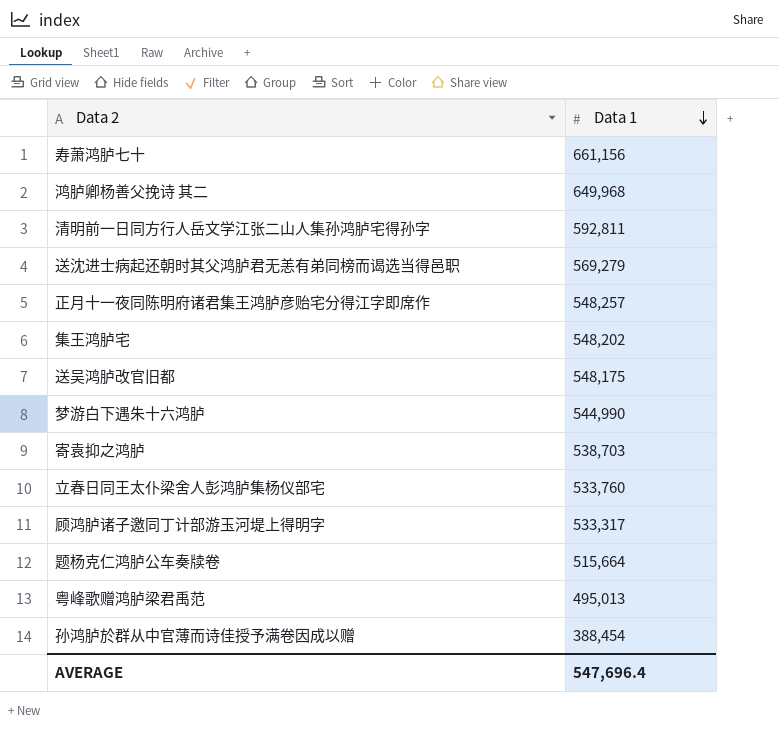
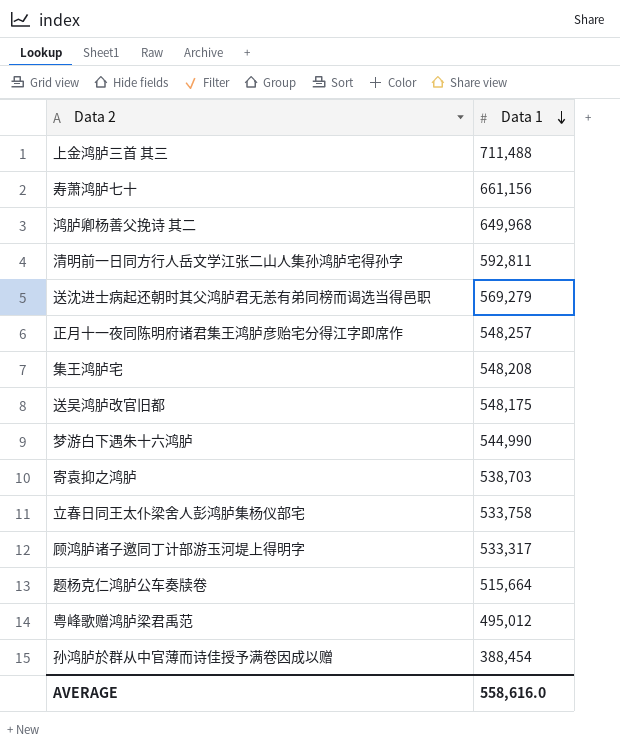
row 上金鸿胪三首 其三: none -> 711,488
集王鸿胪宅 | Data 1: 548,202 -> 548,208
立春日同王太仆梁舍人彭鸿胪集杨仪部宅 | Data 1: 533,760 -> 533,758
粤峰歌赠鸿胪梁君禹范 | Data 1: 495,013 -> 495,012
AVERAGE | Data 1: 547,696.4 -> 558,616.0

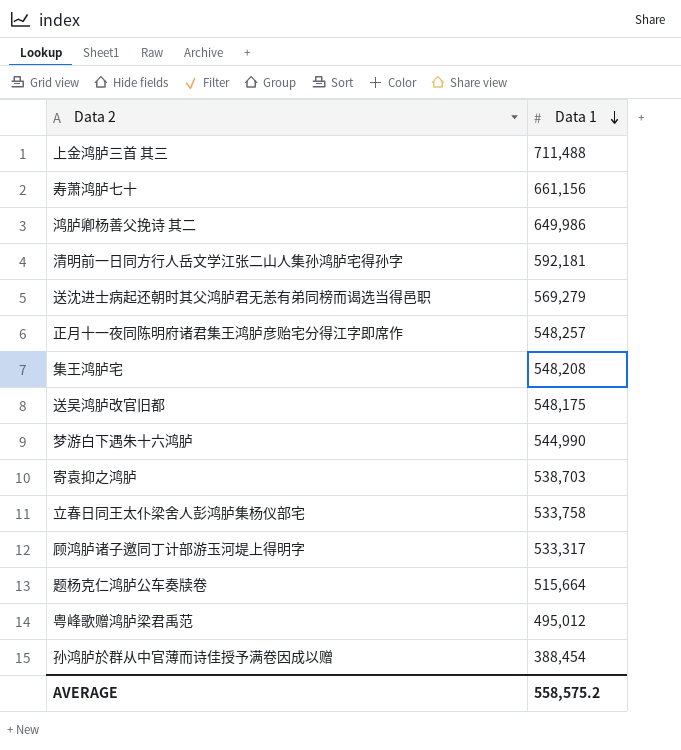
鸿胪卿杨善父挽诗 其二 | Data 1: 649,968 -> 649,986
清明前一日同方行人岳文学江张二山人集孙鸿胪宅得孙字 | Data 1: 592,811 -> 592,181
AVERAGE | Data 1: 558,616.0 -> 558,575.2

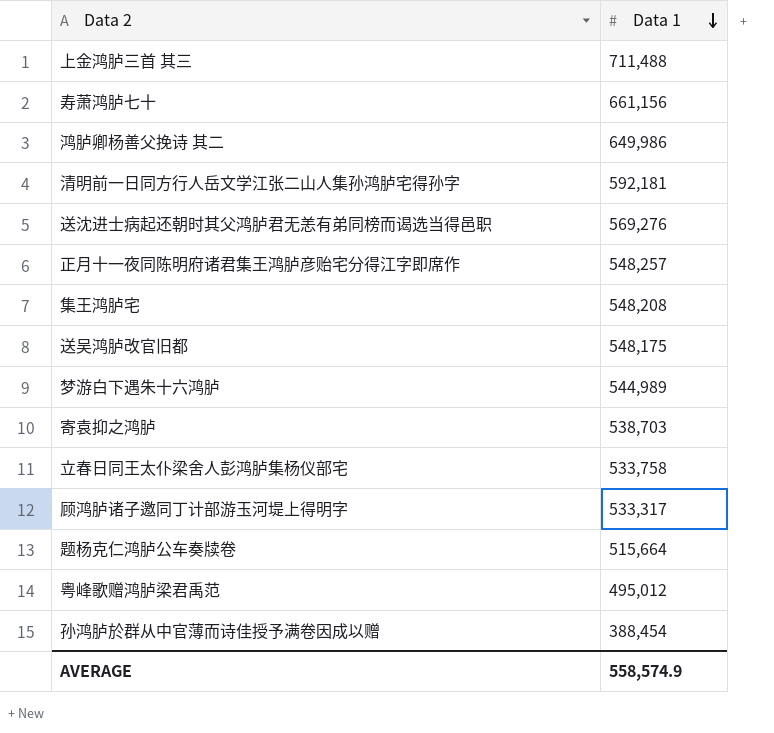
送沈进士病起还朝时其父鸿胪君无恙有弟同榜而谒选当得邑职 | Data 1: 569,279 -> 569,276
梦游白下遇朱十六鸿胪 | Data 1: 544,990 -> 544,989
AVERAGE | Data 1: 558,575.2 -> 558,574.9

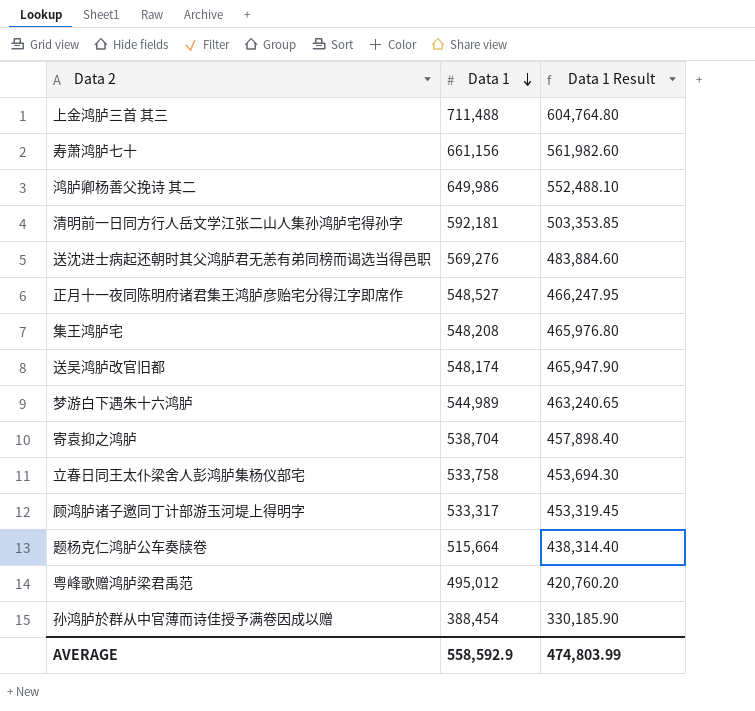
column Data 1 Result | formula: none -> [Data 1] * 0.85
正月十一夜同陈明府诸君集王鸿胪彦贻宅分得江字即席作 | Data 1: 548,257 -> 548,527
送吴鸿胪改官旧都 | Data 1: 548,175 -> 548,174
寄袁抑之鸿胪 | Data 1: 538,703 -> 538,704
AVERAGE | Data 1: 558,574.9 -> 558,592.9

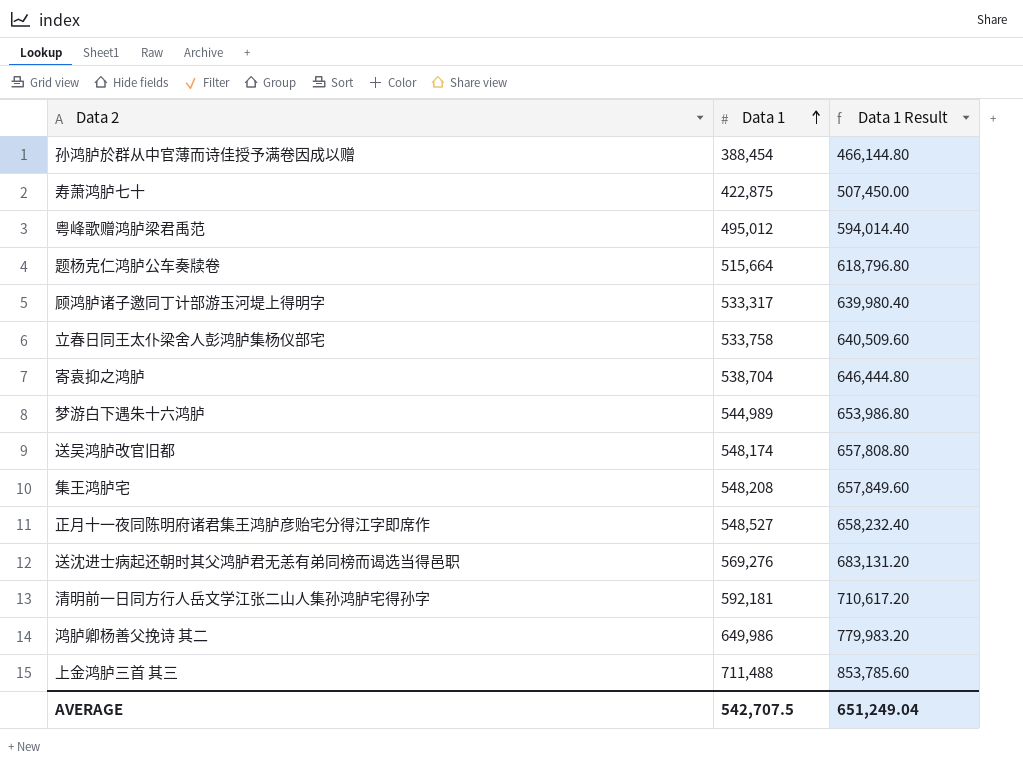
row order: Data 1 descending -> Data 1 ascending
column Data 1 Result | formula: [Data 1] * 0.85 -> [Data 1] * 1.2
寿萧鸿胪七十 | Data 1: 661,156 -> 422,875
AVERAGE | Data 1: 558,592.9 -> 542,707.5
AVERAGE | Data 1 Result: 474,803.99 -> 651,249.04

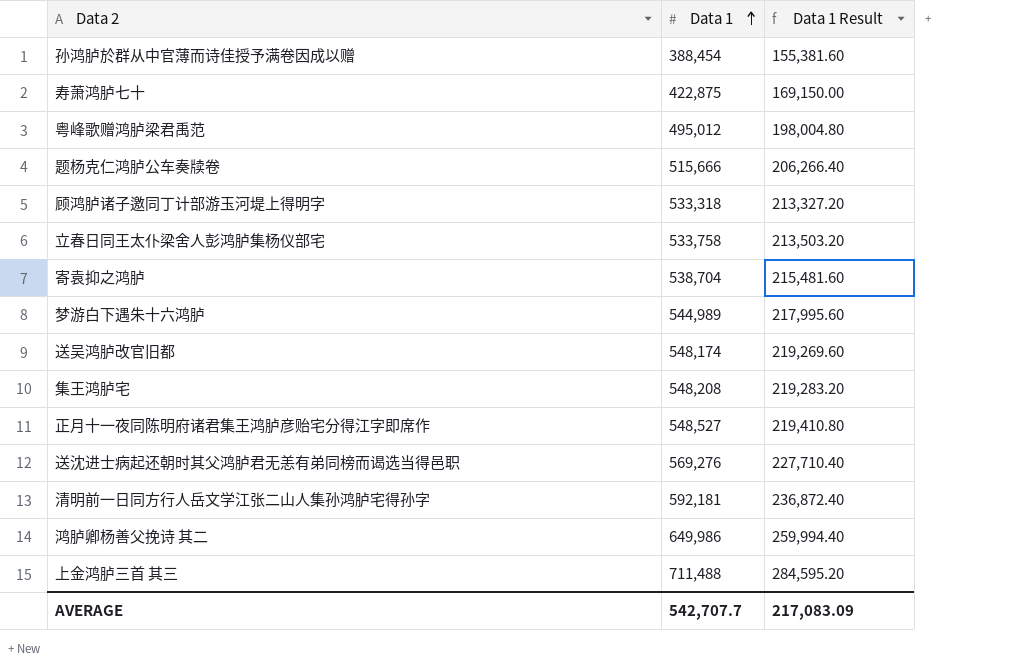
column Data 1 Result | formula: [Data 1] * 1.2 -> [Data 1] * 0.4
题杨克仁鸿胪公车奏牍卷 | Data 1: 515,664 -> 515,666
顾鸿胪诸子邀同丁计部游玉河堤上得明字 | Data 1: 533,317 -> 533,318
AVERAGE | Data 1: 542,707.5 -> 542,707.7
AVERAGE | Data 1 Result: 651,249.04 -> 217,083.09

